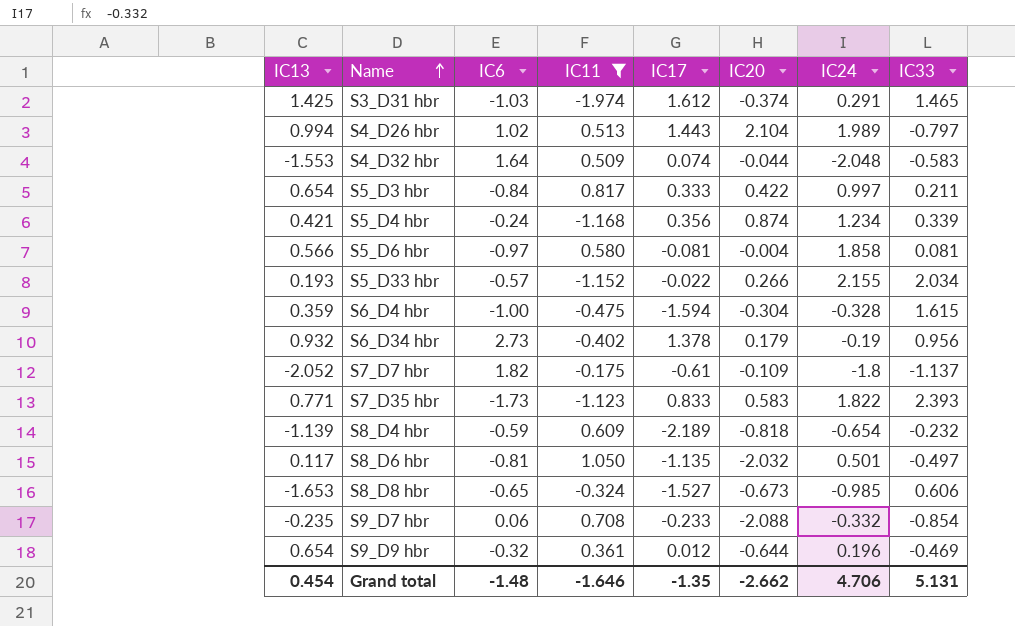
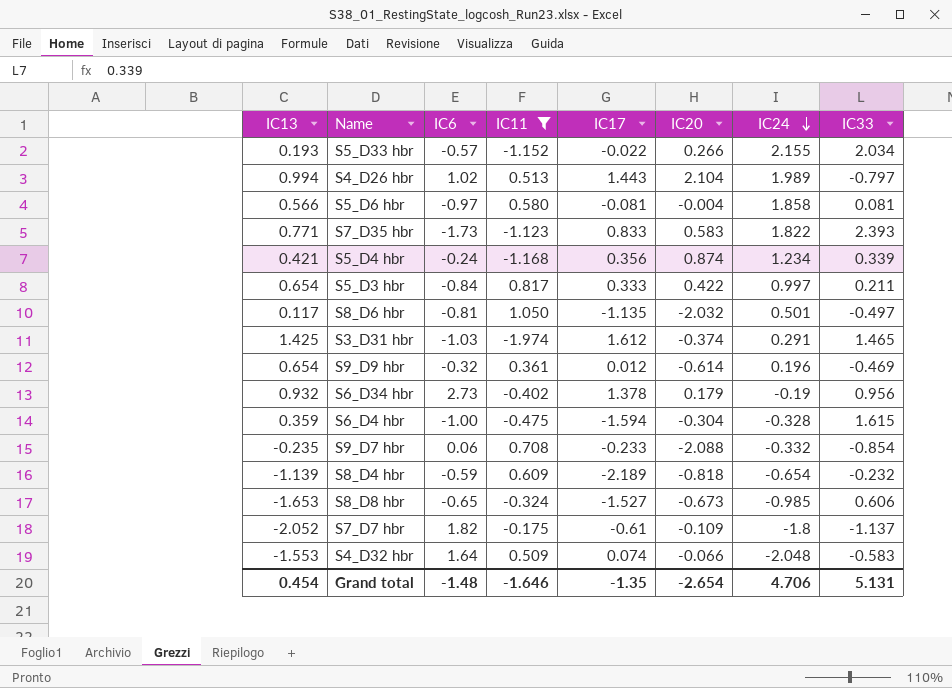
row order: Name ascending -> IC24 descending
S9_D9 hbr | IC20: -0.644 -> -0.614
S4_D32 hbr | IC20: -0.044 -> -0.066
Grand total | IC20: -2.662 -> -2.654

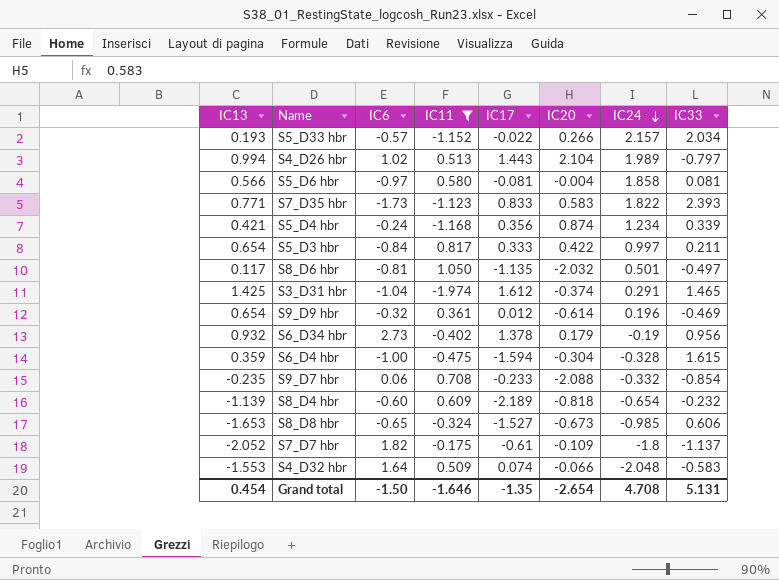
S5_D33 hbr | IC24: 2.155 -> 2.157
S3_D31 hbr | IC6: -1.03 -> -1.04
S8_D4 hbr | IC6: -0.59 -> -0.60
Grand total | IC6: -1.48 -> -1.50
Grand total | IC24: 4.706 -> 4.708

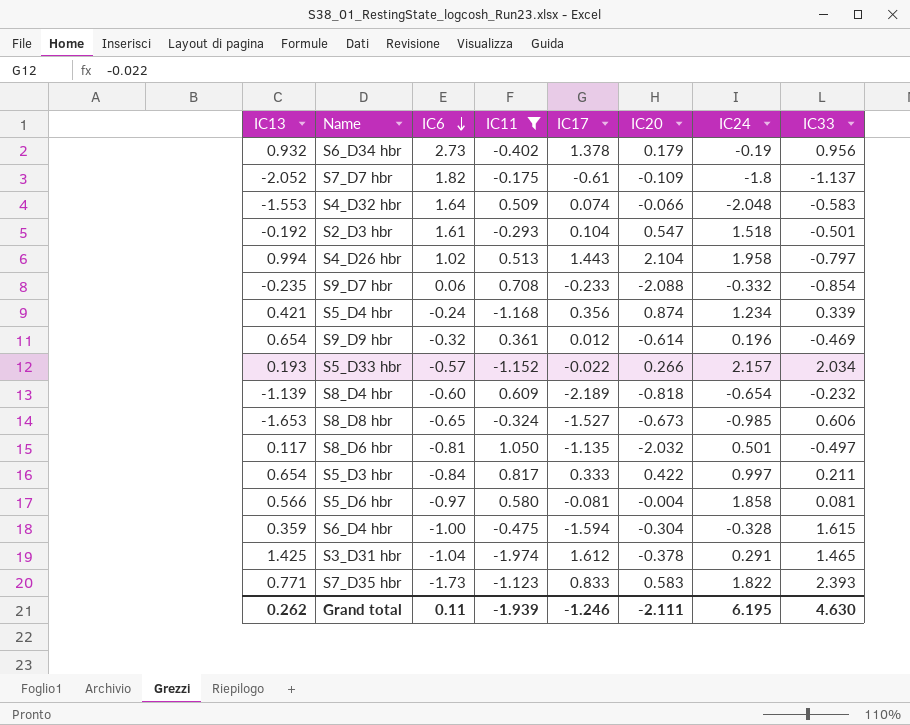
row order: IC24 descending -> IC6 descending
row S2_D3 hbr: none -> -0.192 | 1.61 | -0.293 | 0.104 | 0.547 | 1.518 | -0.501
S4_D26 hbr | IC24: 1.989 -> 1.958
S3_D31 hbr | IC20: -0.374 -> -0.378
Grand total | IC13: 0.454 -> 0.262
Grand total | IC6: -1.50 -> 0.11
Grand total | IC11: -1.646 -> -1.939
Grand total | IC17: -1.35 -> -1.246
Grand total | IC20: -2.654 -> -2.111
Grand total | IC24: 4.708 -> 6.195
Grand total | IC33: 5.131 -> 4.630

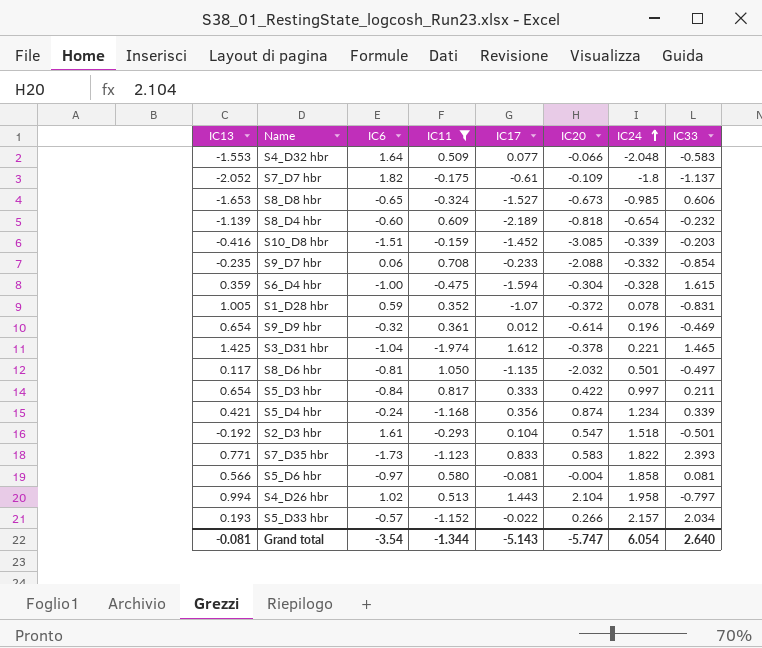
row order: IC6 descending -> IC24 ascending
row S6_D34 hbr: 0.932 | 2.73 | -0.402 | 1.378 | 0.179 | -0.19 | 0.956 -> none
S4_D32 hbr | IC17: 0.074 -> 0.077
row S10_D8 hbr: none -> -0.416 | -1.51 | -0.159 | -1.452 | -3.085 | -0.339 | -0.203
row S1_D28 hbr: none -> 1.005 | 0.59 | 0.352 | -1.07 | -0.372 | 0.078 | -0.831
S3_D31 hbr | IC24: 0.291 -> 0.221
Grand total | IC13: 0.262 -> -0.081
Grand total | IC6: 0.11 -> -3.54
Grand total | IC11: -1.939 -> -1.344
Grand total | IC17: -1.246 -> -5.143
Grand total | IC20: -2.111 -> -5.747
Grand total | IC24: 6.195 -> 6.054
Grand total | IC33: 4.630 -> 2.640

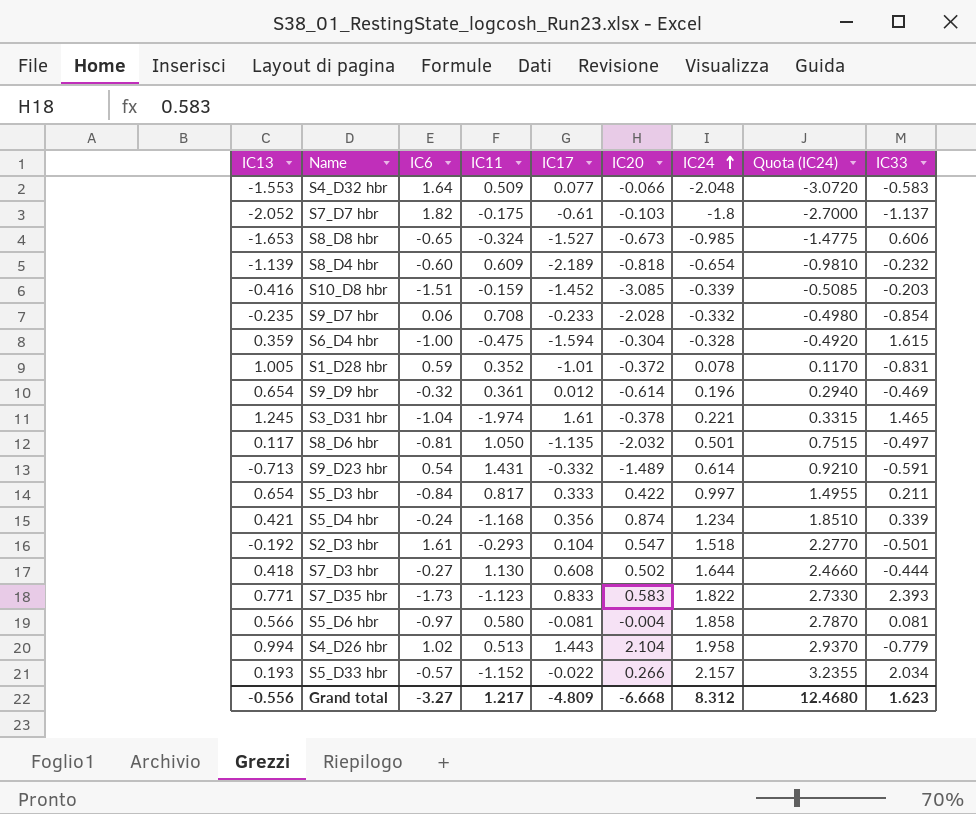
filter: IC11 <= 1.050 -> none
column Quota (IC24) | formula: none -> [IC24] * 1.5
S7_D7 hbr | IC20: -0.109 -> -0.103
S9_D7 hbr | IC20: -2.088 -> -2.028
S1_D28 hbr | IC17: -1.07 -> -1.01
S3_D31 hbr | IC13: 1.425 -> 1.245
S3_D31 hbr | IC17: 1.612 -> 1.61
S4_D26 hbr | IC33: -0.797 -> -0.779
Grand total | IC13: -0.081 -> -0.556
Grand total | IC6: -3.54 -> -3.27
Grand total | IC11: -1.344 -> 1.217
Grand total | IC17: -5.143 -> -4.809
Grand total | IC20: -5.747 -> -6.668
Grand total | IC24: 6.054 -> 8.312
Grand total | IC33: 2.640 -> 1.623

